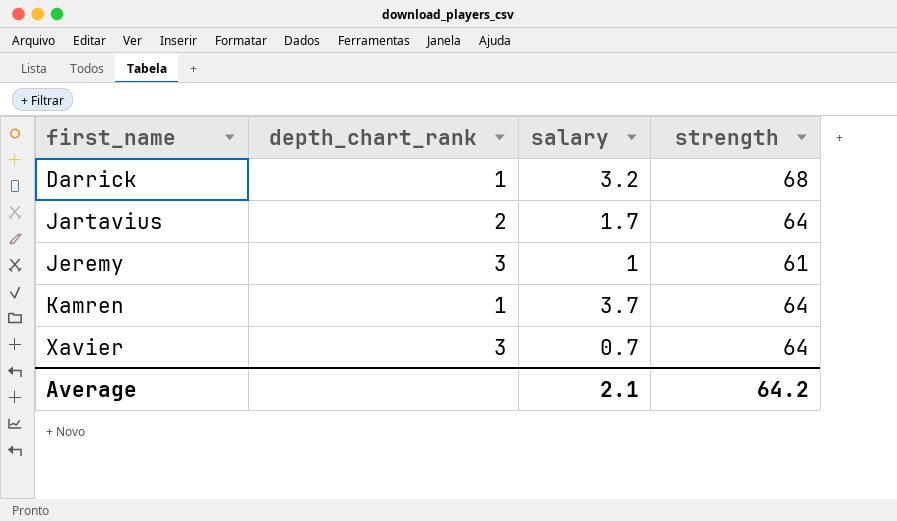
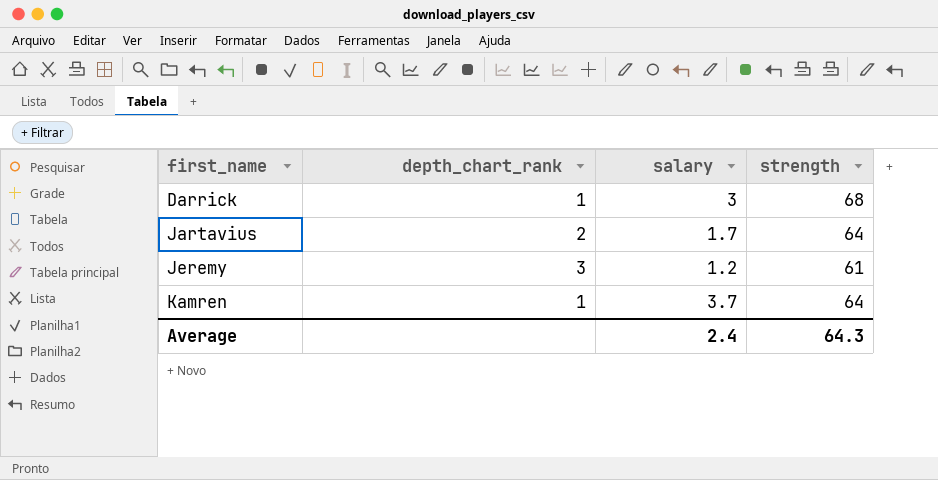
row Xavier: 3 | 0.7 | 64 -> none
Darrick | salary: 3.2 -> 3
Jeremy | salary: 1 -> 1.2
Average | salary: 2.1 -> 2.4
Average | strength: 64.2 -> 64.3

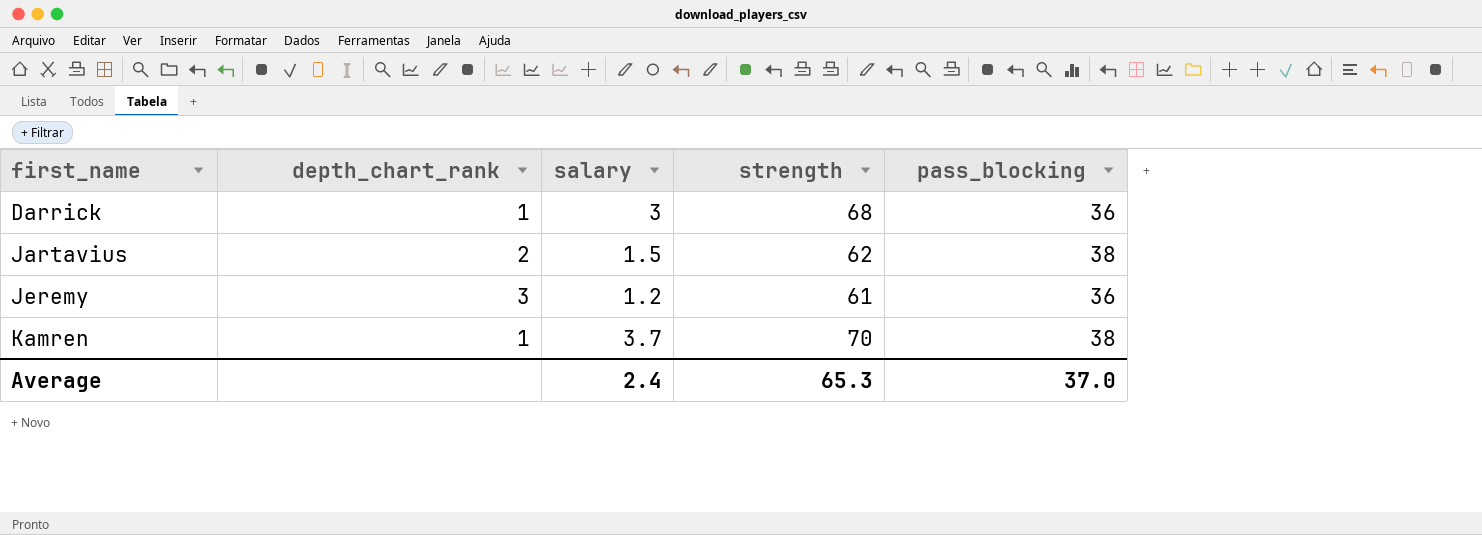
column pass_blocking | position: none -> 5
Jartavius | salary: 1.7 -> 1.5
Jartavius | strength: 64 -> 62
Kamren | strength: 64 -> 70
Average | strength: 64.3 -> 65.3

